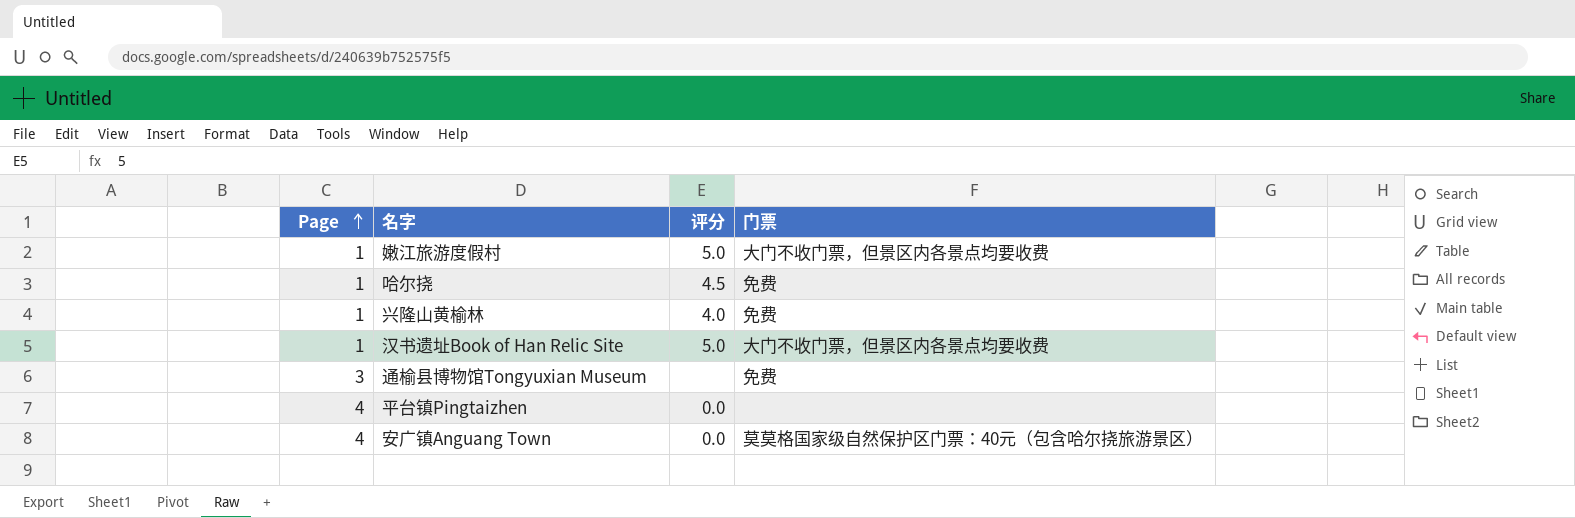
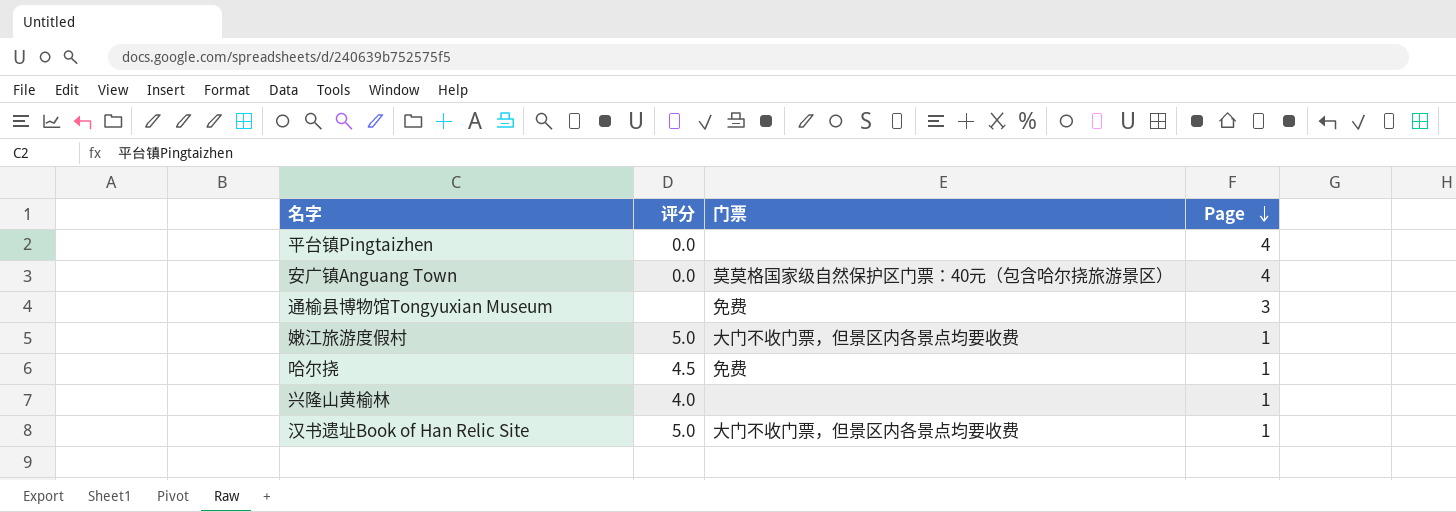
row order: Page ascending -> Page descending
column Page | position: 1 -> 4
兴隆山黄榆林 | 门票: 免费 -> none

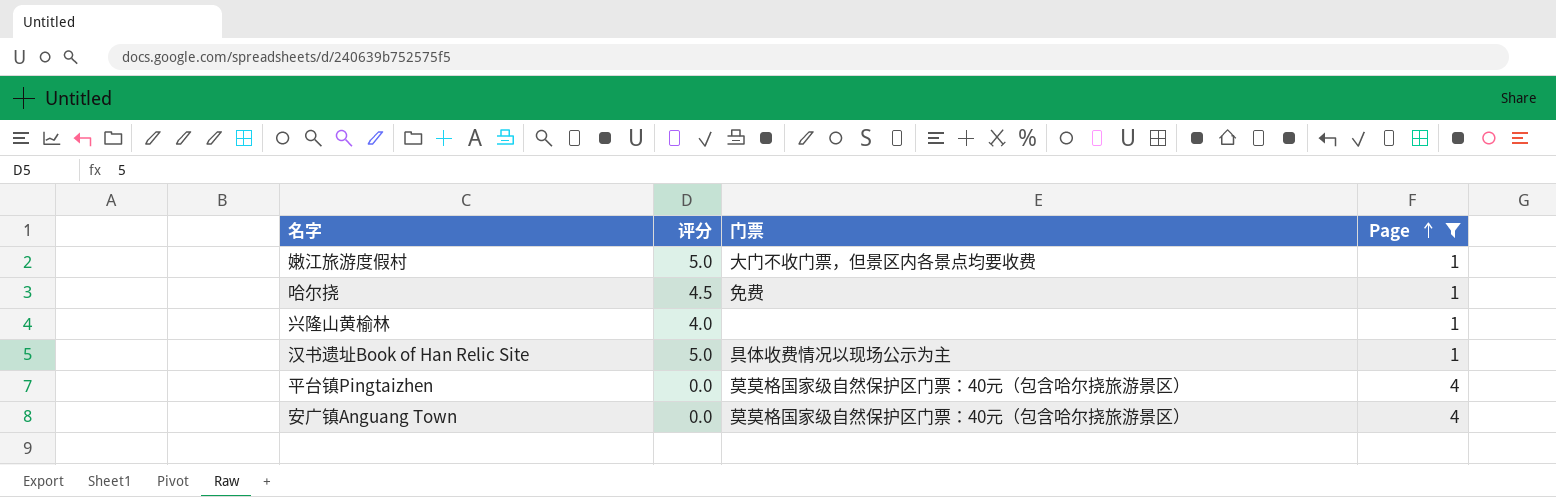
filter: none -> Page != 3
row order: Page descending -> Page ascending
汉书遗址Book of Han Relic Site | 门票: 大门不收门票，但景区内各景点均要收费 -> 具体收费情况以现场公示为主
平台镇Pingtaizhen | 门票: none -> 莫莫格国家级自然保护区门票：40元（包含哈尔挠旅游景区）

